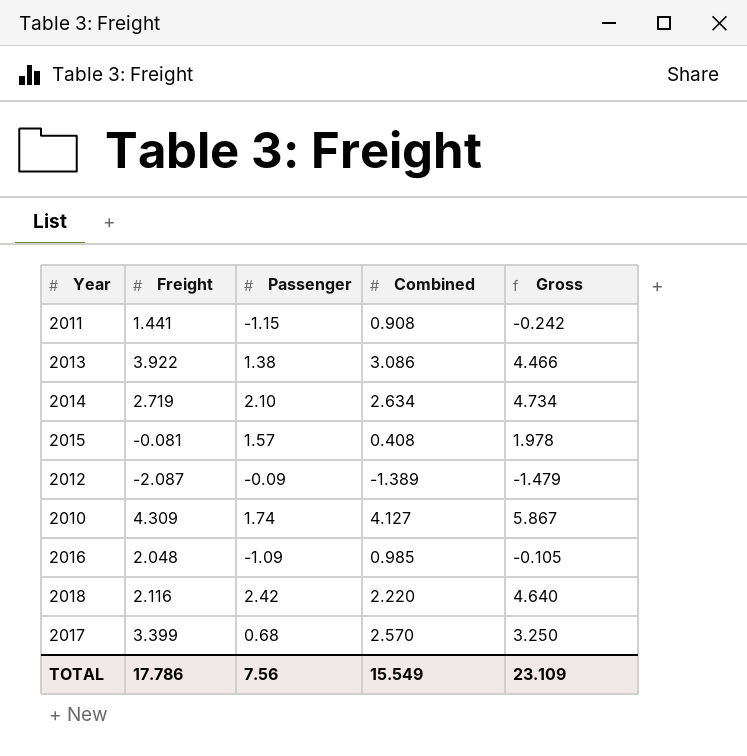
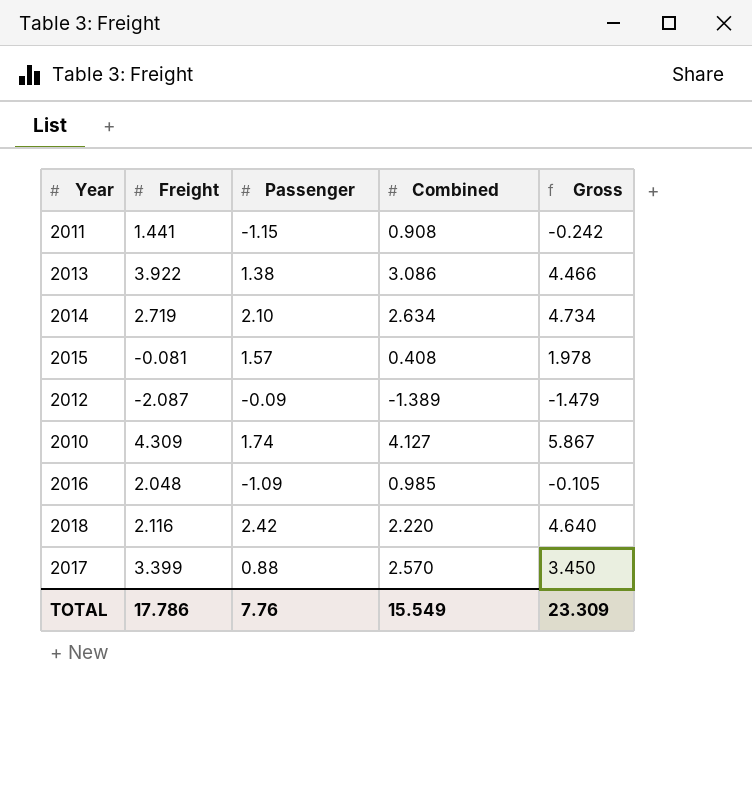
2017 | Passenger: 0.68 -> 0.88
2017 | Gross: 3.250 -> 3.450
TOTAL | Passenger: 7.56 -> 7.76
TOTAL | Gross: 23.109 -> 23.309

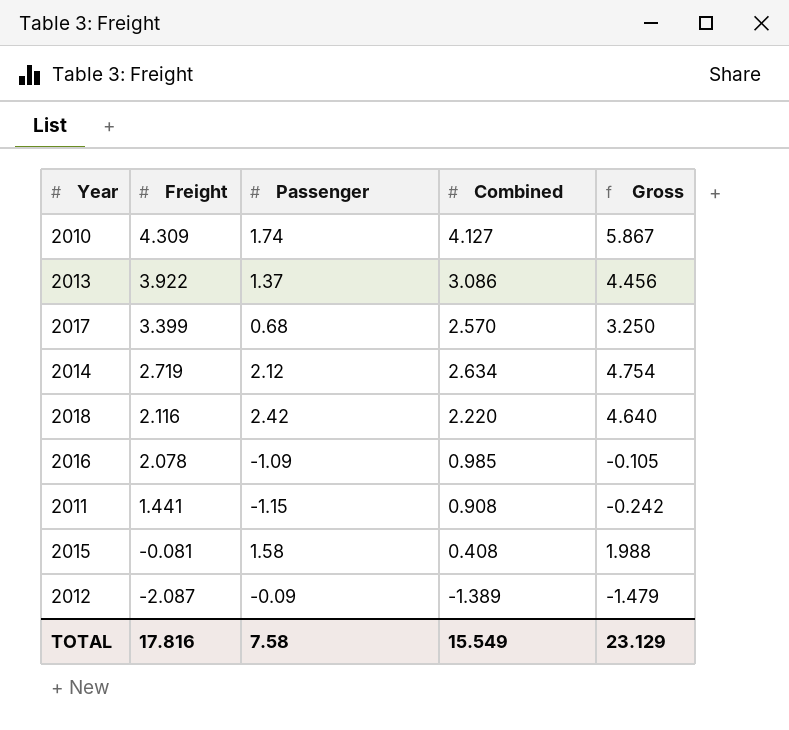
row order: none -> Freight descending
2013 | Passenger: 1.38 -> 1.37
2013 | Gross: 4.466 -> 4.456
2017 | Passenger: 0.88 -> 0.68
2017 | Gross: 3.450 -> 3.250
2014 | Passenger: 2.10 -> 2.12
2014 | Gross: 4.734 -> 4.754
2016 | Freight: 2.048 -> 2.078
2015 | Passenger: 1.57 -> 1.58
2015 | Gross: 1.978 -> 1.988
TOTAL | Freight: 17.786 -> 17.816
TOTAL | Passenger: 7.76 -> 7.58
TOTAL | Gross: 23.309 -> 23.129

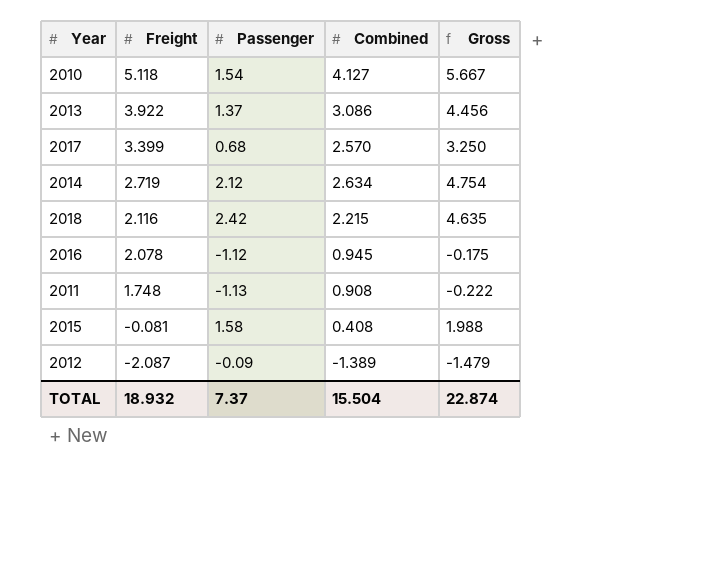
2010 | Freight: 4.309 -> 5.118
2010 | Passenger: 1.74 -> 1.54
2010 | Gross: 5.867 -> 5.667
2018 | Combined: 2.220 -> 2.215
2018 | Gross: 4.640 -> 4.635
2016 | Passenger: -1.09 -> -1.12
2016 | Combined: 0.985 -> 0.945
2016 | Gross: -0.105 -> -0.175
2011 | Freight: 1.441 -> 1.748
2011 | Passenger: -1.15 -> -1.13
2011 | Gross: -0.242 -> -0.222
TOTAL | Freight: 17.816 -> 18.932
TOTAL | Passenger: 7.58 -> 7.37
TOTAL | Combined: 15.549 -> 15.504
TOTAL | Gross: 23.129 -> 22.874

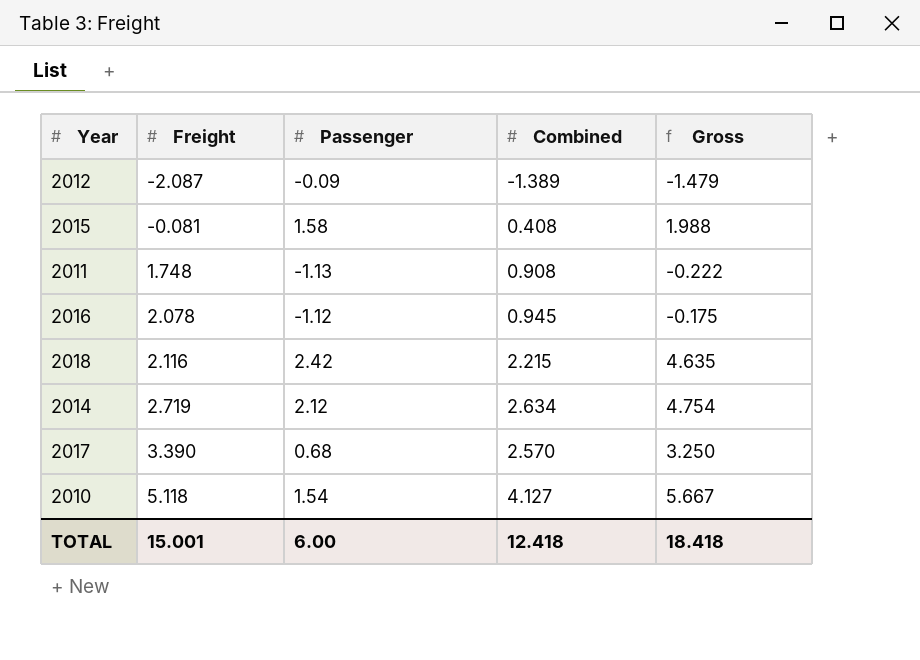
row order: Freight descending -> Freight ascending
row 2013: 3.922 | 1.37 | 3.086 | 4.456 -> none
2017 | Freight: 3.399 -> 3.390
TOTAL | Freight: 18.932 -> 15.001
TOTAL | Passenger: 7.37 -> 6.00
TOTAL | Combined: 15.504 -> 12.418
TOTAL | Gross: 22.874 -> 18.418

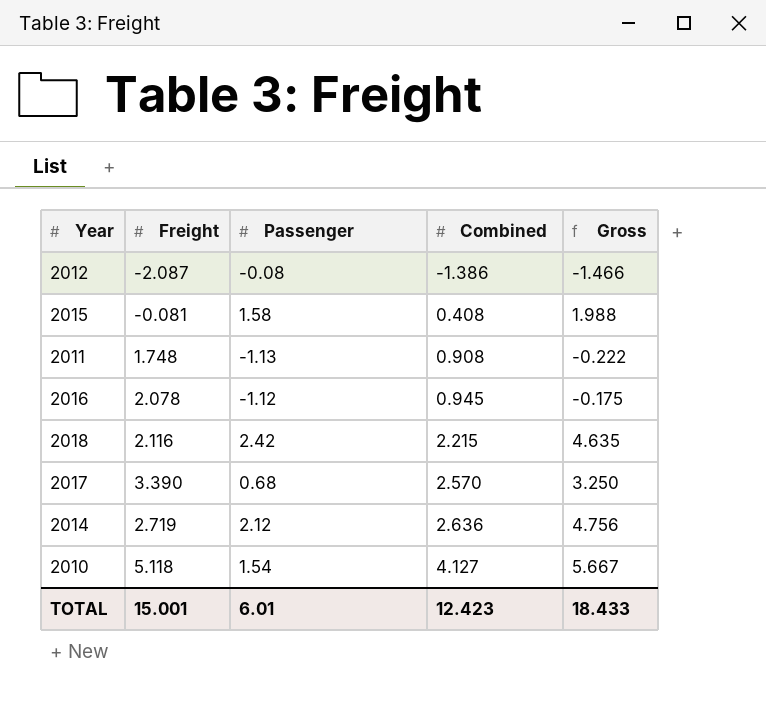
row order: Freight ascending -> Combined ascending
2012 | Passenger: -0.09 -> -0.08
2012 | Combined: -1.389 -> -1.386
2012 | Gross: -1.479 -> -1.466
2014 | Combined: 2.634 -> 2.636
2014 | Gross: 4.754 -> 4.756
TOTAL | Passenger: 6.00 -> 6.01
TOTAL | Combined: 12.418 -> 12.423
TOTAL | Gross: 18.418 -> 18.433

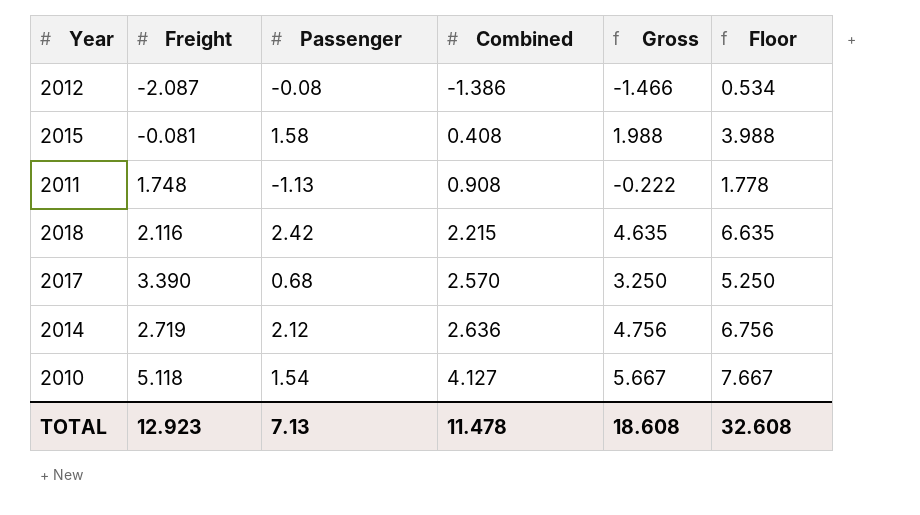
column Floor | formula: none -> [Gross] + 2
row 2016: 2.078 | -1.12 | 0.945 | -0.175 -> none
TOTAL | Freight: 15.001 -> 12.923
TOTAL | Passenger: 6.01 -> 7.13
TOTAL | Combined: 12.423 -> 11.478
TOTAL | Gross: 18.433 -> 18.608

